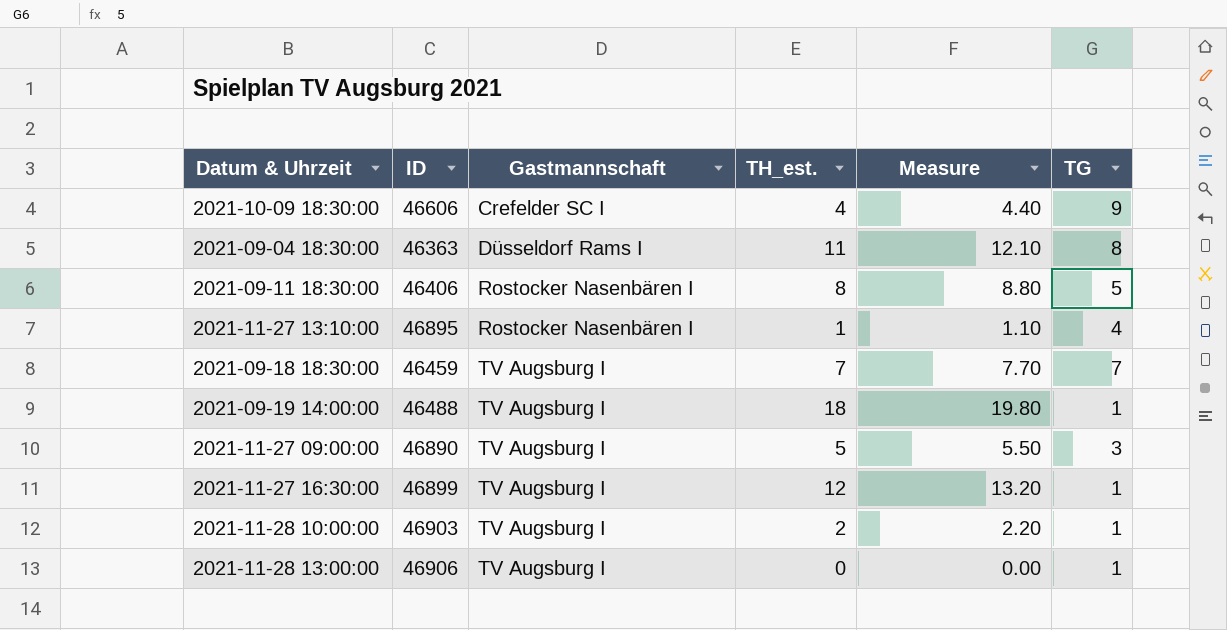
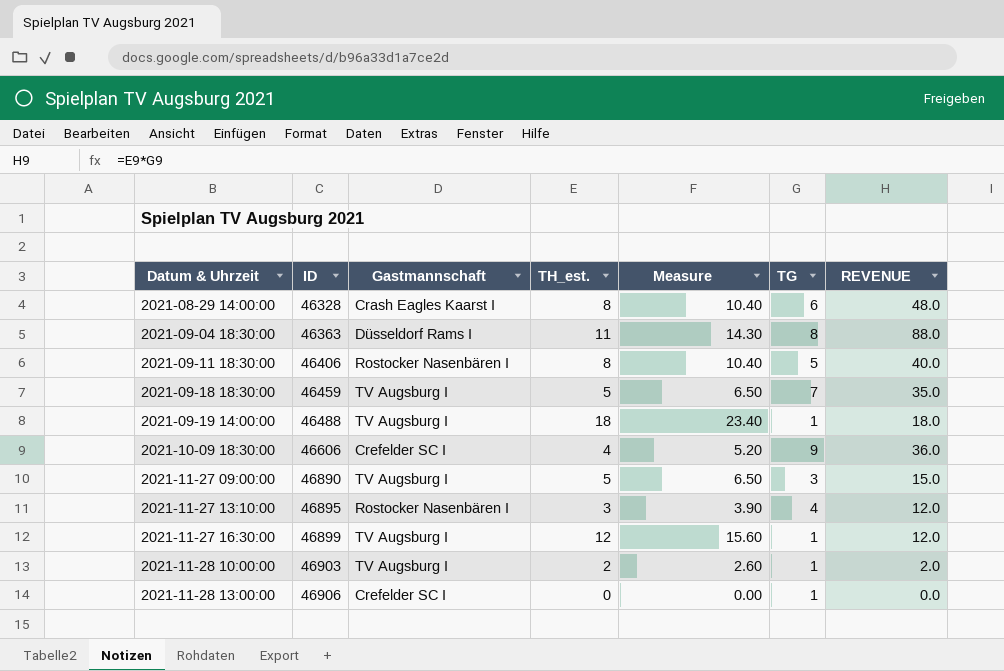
row order: Gastmannschaft ascending -> Datum & Uhrzeit ascending
column Measure | formula: [TH_est.] * 1.1 -> [TH_est.] * 1.3
column REVENUE | formula: none -> [TH_est.] * [TG]
row 2021-08-29 14:00:00: none -> 46328 | Crash Eagles Kaarst I | 8 | 10.40 | 6 | 48.0
2021-09-18 18:30:00 | TH_est.: 7 -> 5
2021-11-27 13:10:00 | TH_est.: 1 -> 3
2021-11-28 13:00:00 | Gastmannschaft: TV Augsburg I -> Crefelder SC I

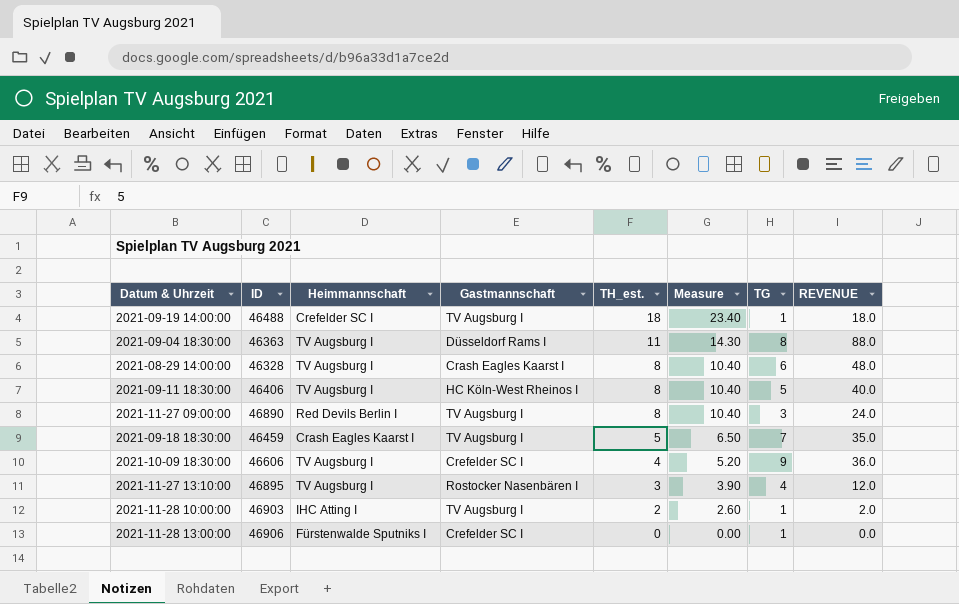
row order: Datum & Uhrzeit ascending -> TH_est. descending
column Heimmannschaft | position: none -> 3
row 2021-11-27 16:30:00: 46899 | TV Augsburg I | 12 | 15.60 | 1 | 12.0 -> none
2021-09-11 18:30:00 | Gastmannschaft: Rostocker Nasenbären I -> HC Köln-West Rheinos I
2021-11-27 09:00:00 | TH_est.: 5 -> 8
2021-11-27 09:00:00 | Measure: 6.50 -> 10.40
2021-11-27 09:00:00 | REVENUE: 15.0 -> 24.0

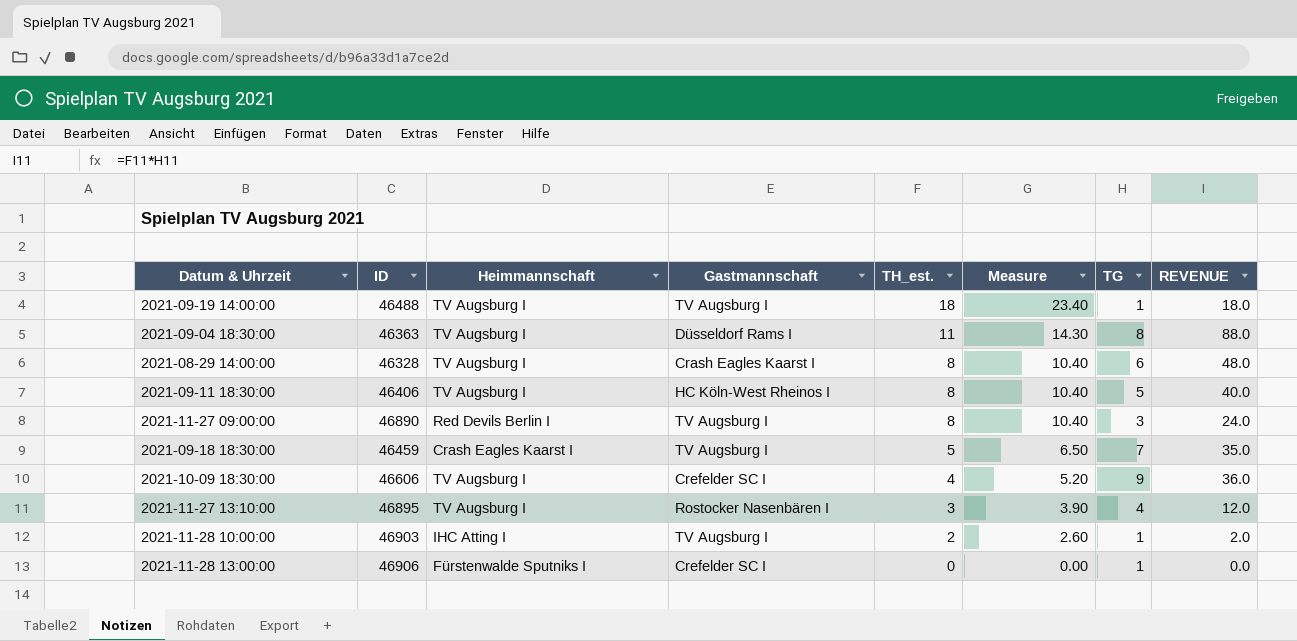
2021-09-19 14:00:00 | Heimmannschaft: Crefelder SC I -> TV Augsburg I

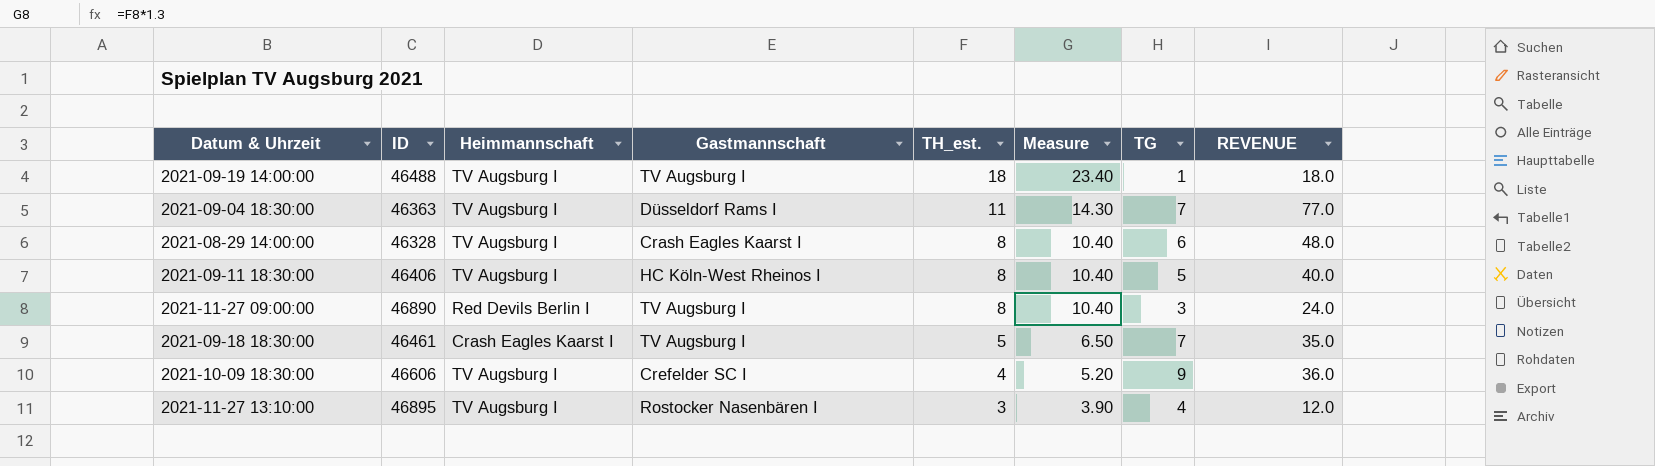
row 2021-11-28 10:00:00: 46903 | IHC Atting I | TV Augsburg I | 2 | 2.60 | 1 | 2.0 -> none
row 2021-11-28 13:00:00: 46906 | Fürstenwalde Sputniks I | Crefelder SC I | 0 | 0.00 | 1 | 0.0 -> none
2021-09-04 18:30:00 | TG: 8 -> 7
2021-09-04 18:30:00 | REVENUE: 88.0 -> 77.0
2021-09-18 18:30:00 | ID: 46459 -> 46461

